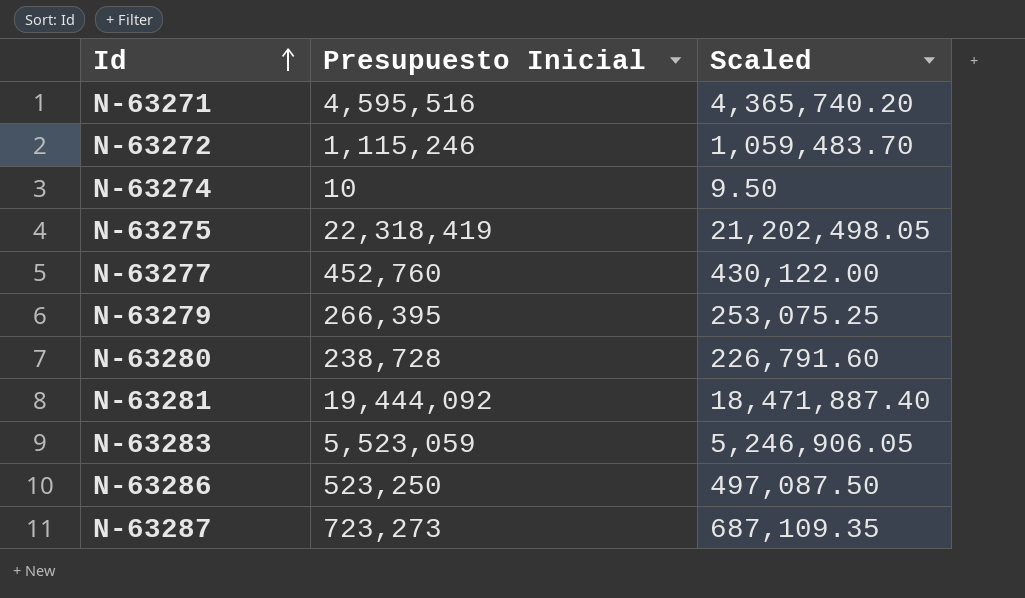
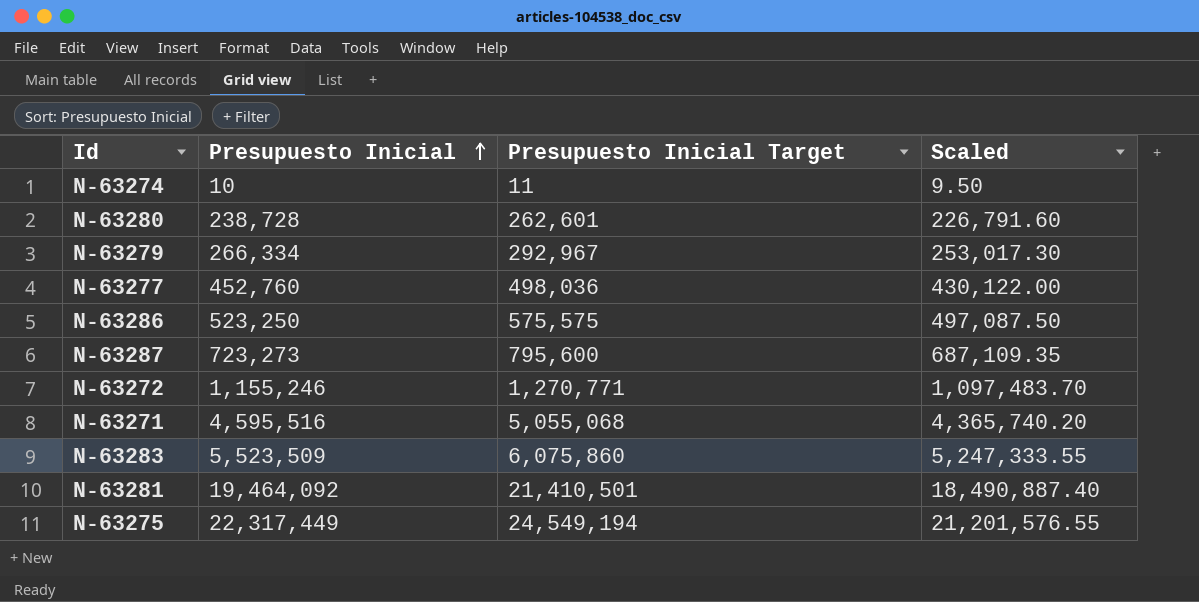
row order: Id ascending -> Presupuesto Inicial ascending
column Presupuesto Inicial Target | formula: none -> [Presupuesto Inicial] * 1.1
N-63279 | Presupuesto Inicial: 266,395 -> 266,334
N-63279 | Scaled: 253,075.25 -> 253,017.30
N-63272 | Presupuesto Inicial: 1,115,246 -> 1,155,246
N-63272 | Scaled: 1,059,483.70 -> 1,097,483.70
N-63283 | Presupuesto Inicial: 5,523,059 -> 5,523,509
N-63283 | Scaled: 5,246,906.05 -> 5,247,333.55
N-63281 | Presupuesto Inicial: 19,444,092 -> 19,464,092
N-63281 | Scaled: 18,471,887.40 -> 18,490,887.40
N-63275 | Presupuesto Inicial: 22,318,419 -> 22,317,449
N-63275 | Scaled: 21,202,498.05 -> 21,201,576.55

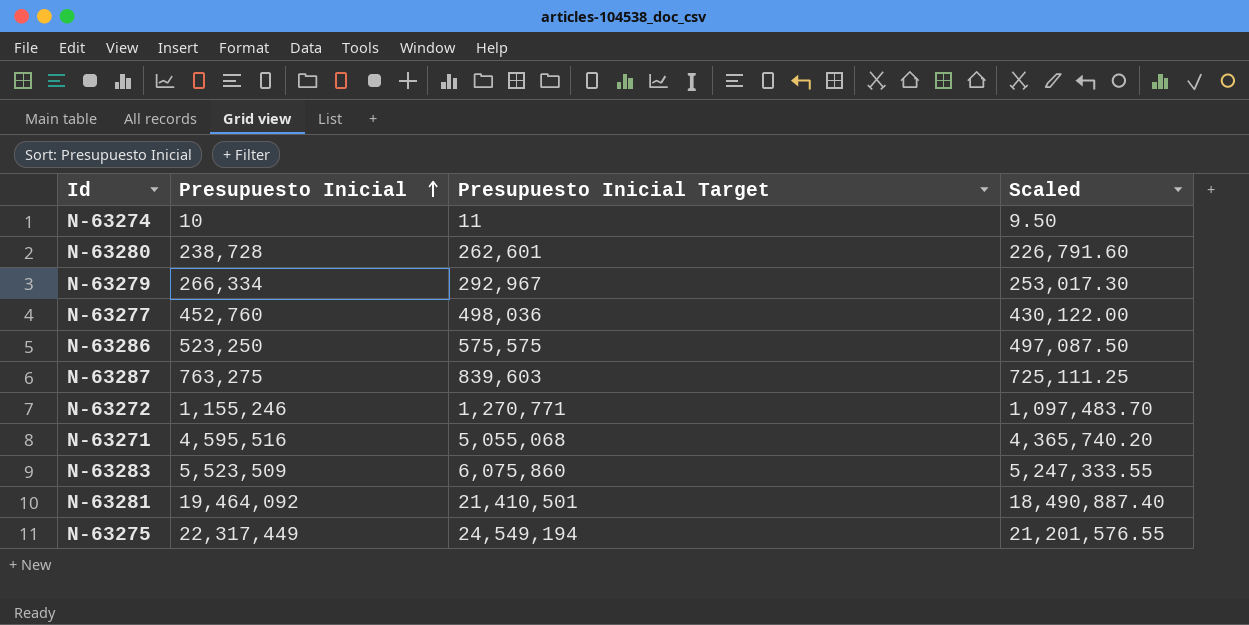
N-63287 | Presupuesto Inicial: 723,273 -> 763,275
N-63287 | Presupuesto Inicial Target: 795,600 -> 839,603
N-63287 | Scaled: 687,109.35 -> 725,111.25

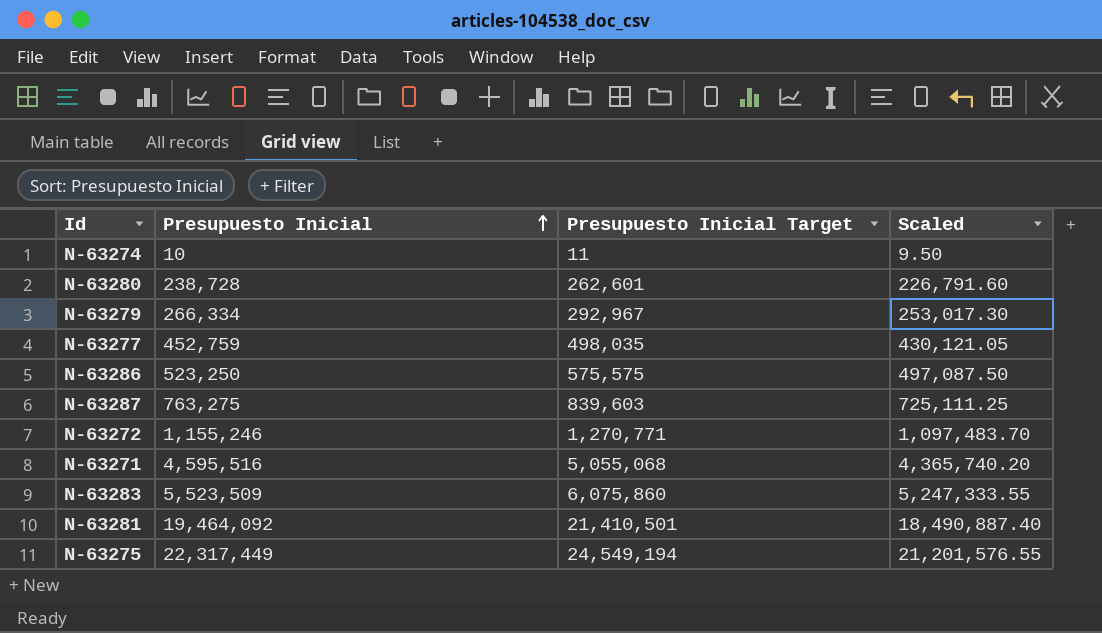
N-63277 | Presupuesto Inicial: 452,760 -> 452,759
N-63277 | Presupuesto Inicial Target: 498,036 -> 498,035
N-63277 | Scaled: 430,122.00 -> 430,121.05

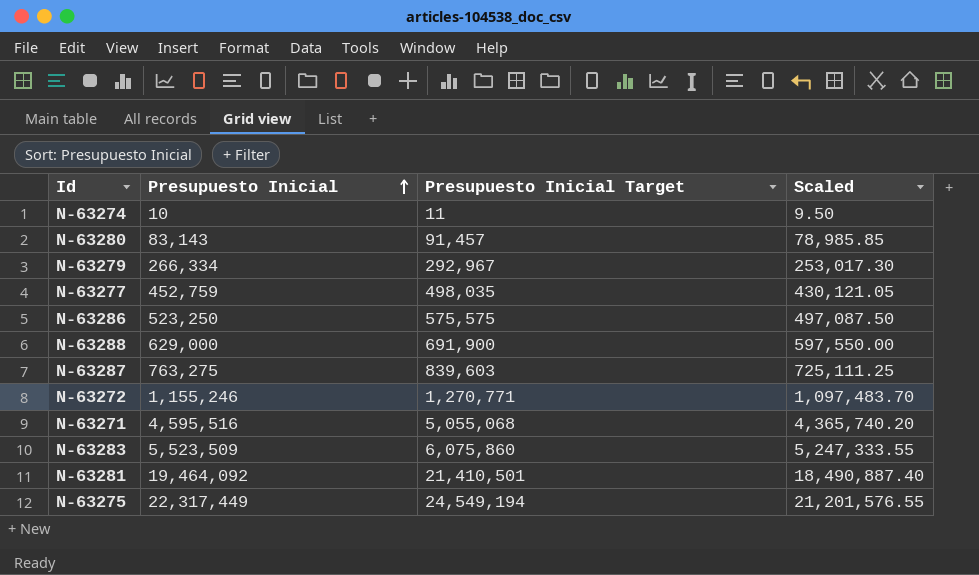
N-63280 | Presupuesto Inicial: 238,728 -> 83,143
N-63280 | Presupuesto Inicial Target: 262,601 -> 91,457
N-63280 | Scaled: 226,791.60 -> 78,985.85
row N-63288: none -> 629,000 | 691,900 | 597,550.00

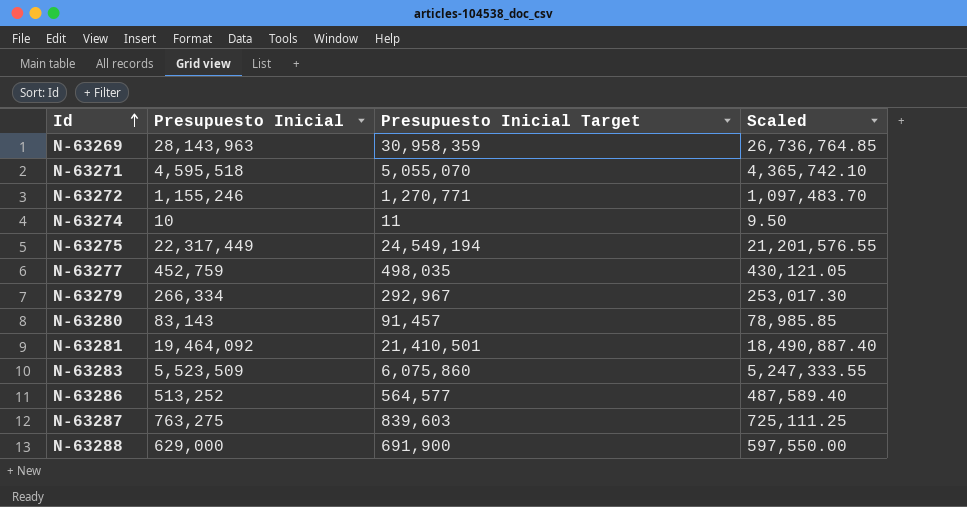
row order: Presupuesto Inicial ascending -> Id ascending
row N-63269: none -> 28,143,963 | 30,958,359 | 26,736,764.85
N-63271 | Presupuesto Inicial: 4,595,516 -> 4,595,518
N-63271 | Presupuesto Inicial Target: 5,055,068 -> 5,055,070
N-63271 | Scaled: 4,365,740.20 -> 4,365,742.10
N-63286 | Presupuesto Inicial: 523,250 -> 513,252
N-63286 | Presupuesto Inicial Target: 575,575 -> 564,577
N-63286 | Scaled: 497,087.50 -> 487,589.40

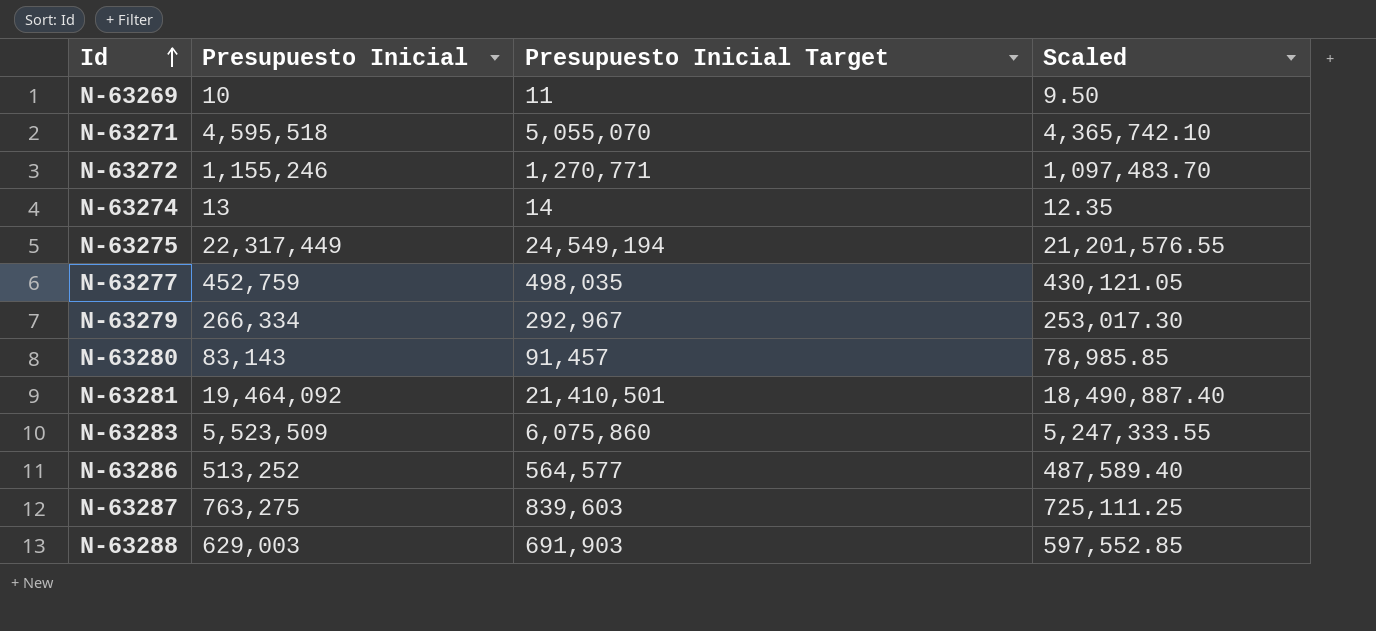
N-63269 | Presupuesto Inicial: 28,143,963 -> 10
N-63269 | Presupuesto Inicial Target: 30,958,359 -> 11
N-63269 | Scaled: 26,736,764.85 -> 9.50
N-63274 | Presupuesto Inicial: 10 -> 13
N-63274 | Presupuesto Inicial Target: 11 -> 14
N-63274 | Scaled: 9.50 -> 12.35
N-63288 | Presupuesto Inicial: 629,000 -> 629,003
N-63288 | Presupuesto Inicial Target: 691,900 -> 691,903
N-63288 | Scaled: 597,550.00 -> 597,552.85

